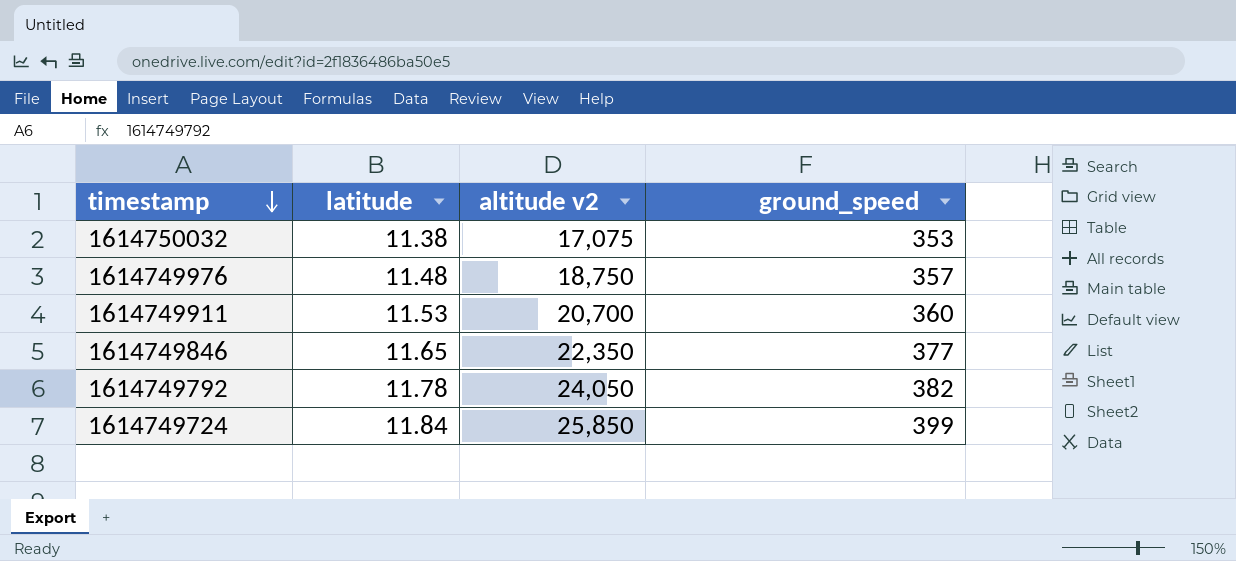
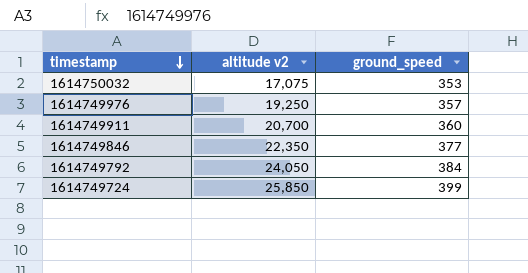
column latitude | position: 2 -> none
1614749976 | altitude v2: 18,750 -> 19,250
1614749792 | ground_speed: 382 -> 384

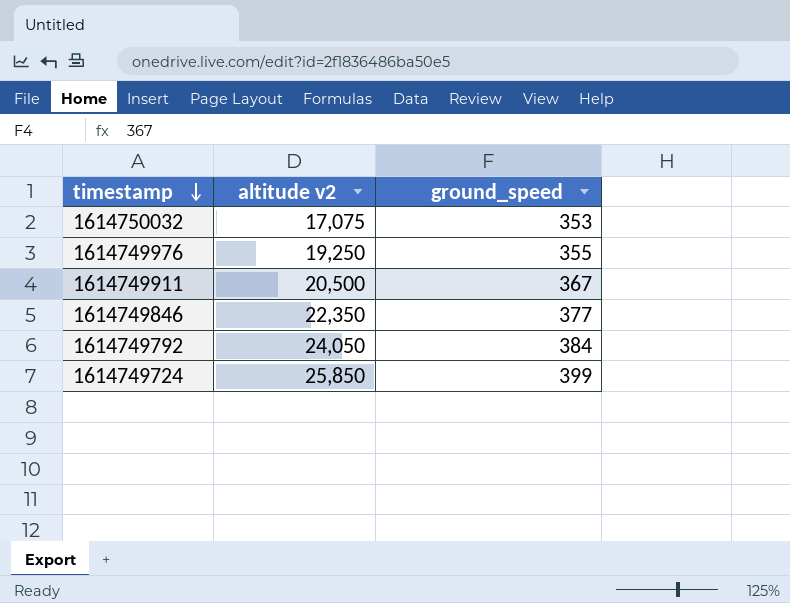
1614749976 | ground_speed: 357 -> 355
1614749911 | altitude v2: 20,700 -> 20,500
1614749911 | ground_speed: 360 -> 367

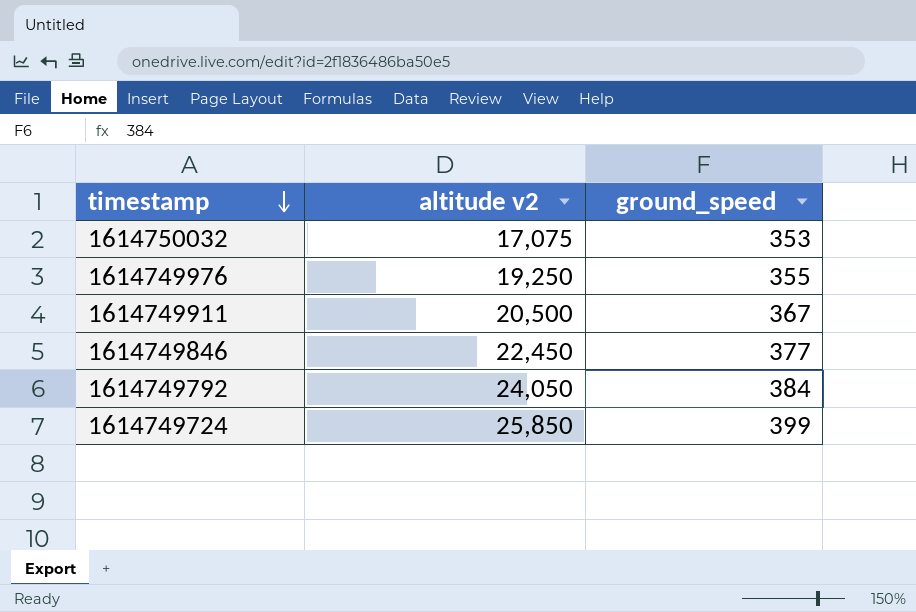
1614749846 | altitude v2: 22,350 -> 22,450

